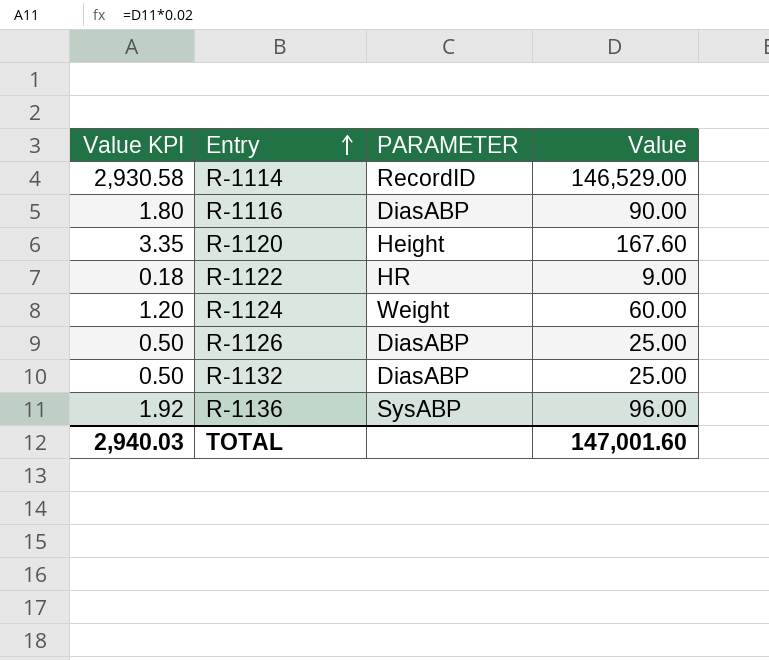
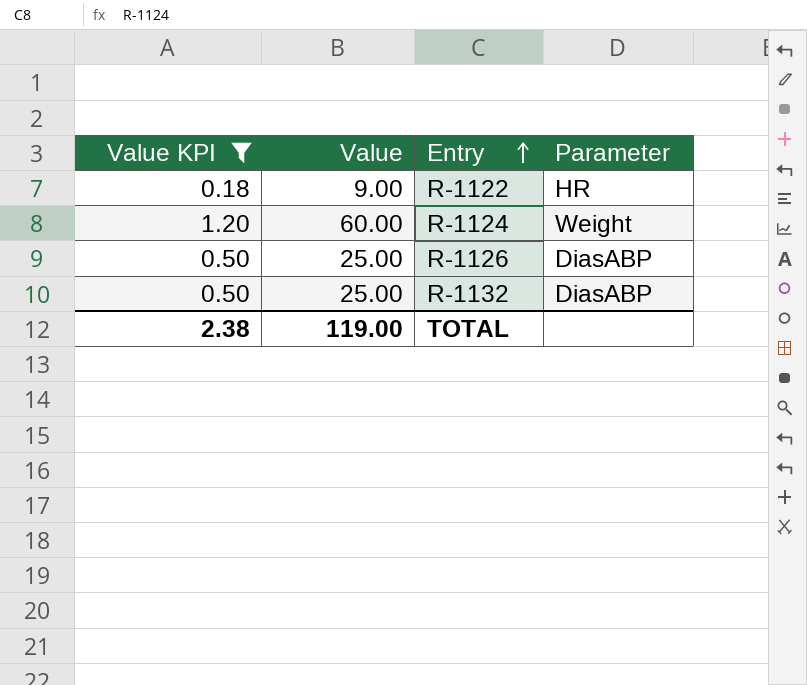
filter: none -> Value KPI <= 1.20
column Value | position: 4 -> 2
column name: PARAMETER -> Parameter
TOTAL | Value KPI: 2,940.03 -> 2.38
TOTAL | Value: 147,001.60 -> 119.00

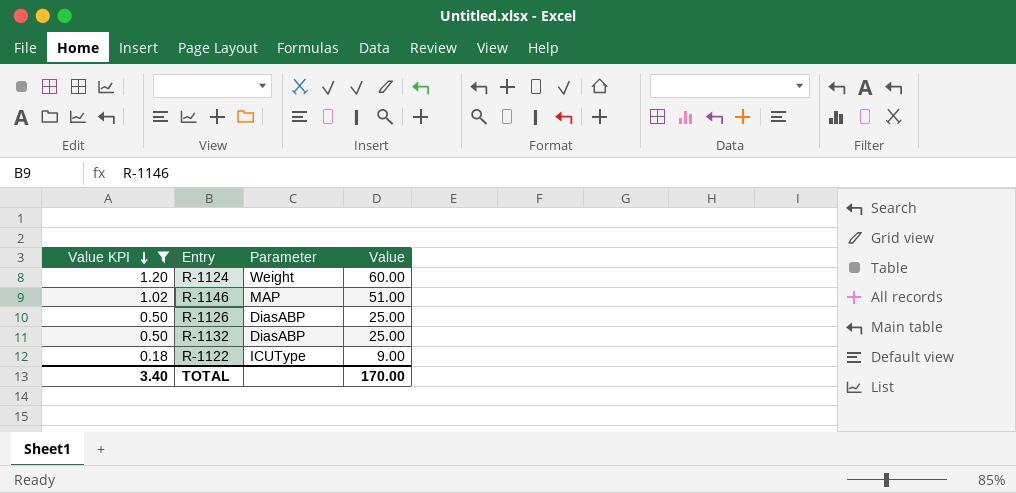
row order: Entry ascending -> Value KPI descending
column Value | position: 2 -> 4
row R-1146: none -> 1.02 | MAP | 51.00
R-1122 | Parameter: HR -> ICUType
TOTAL | Value KPI: 2.38 -> 3.40
TOTAL | Value: 119.00 -> 170.00

